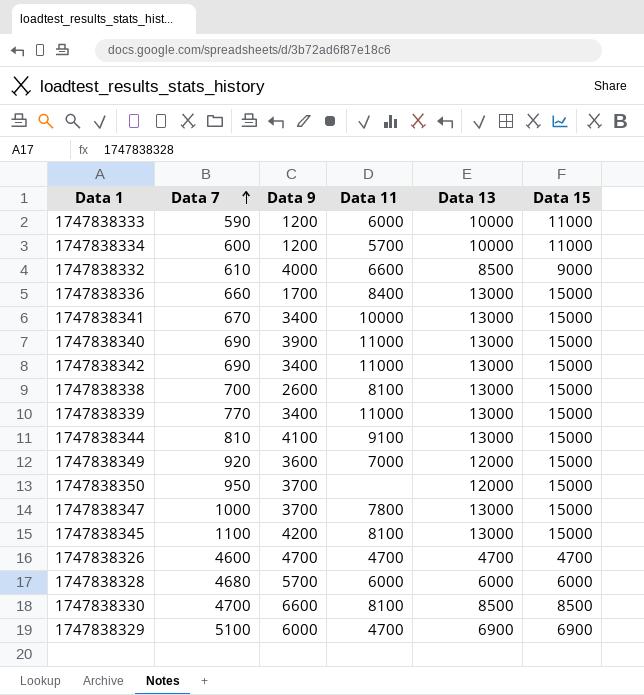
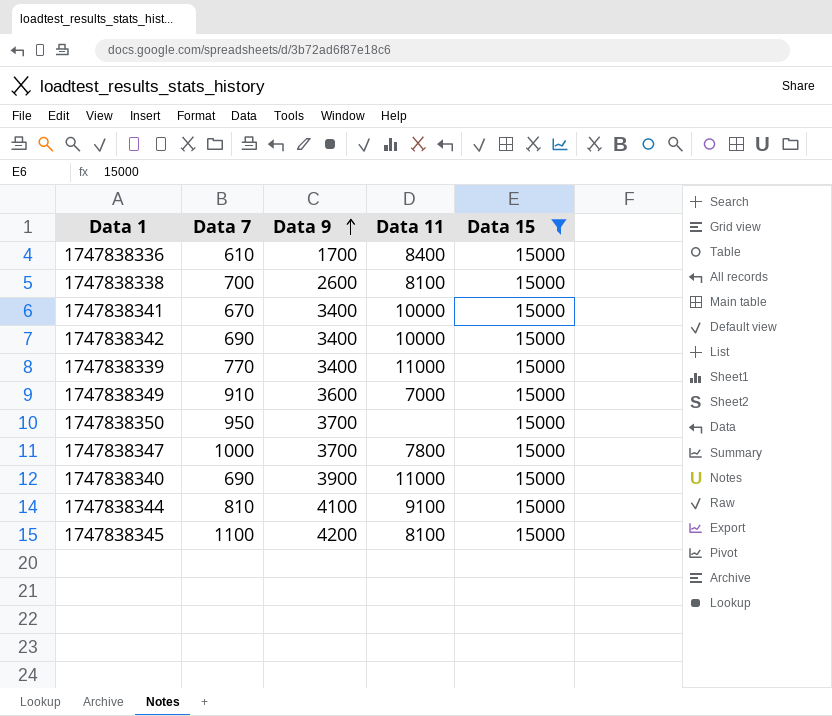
filter: none -> Data 15 = 15000
row order: Data 7 ascending -> Data 9 ascending
column Data 13 | position: 5 -> none
1747838336 | Data 7: 660 -> 610
1747838342 | Data 11: 11000 -> 10000
1747838349 | Data 7: 920 -> 910

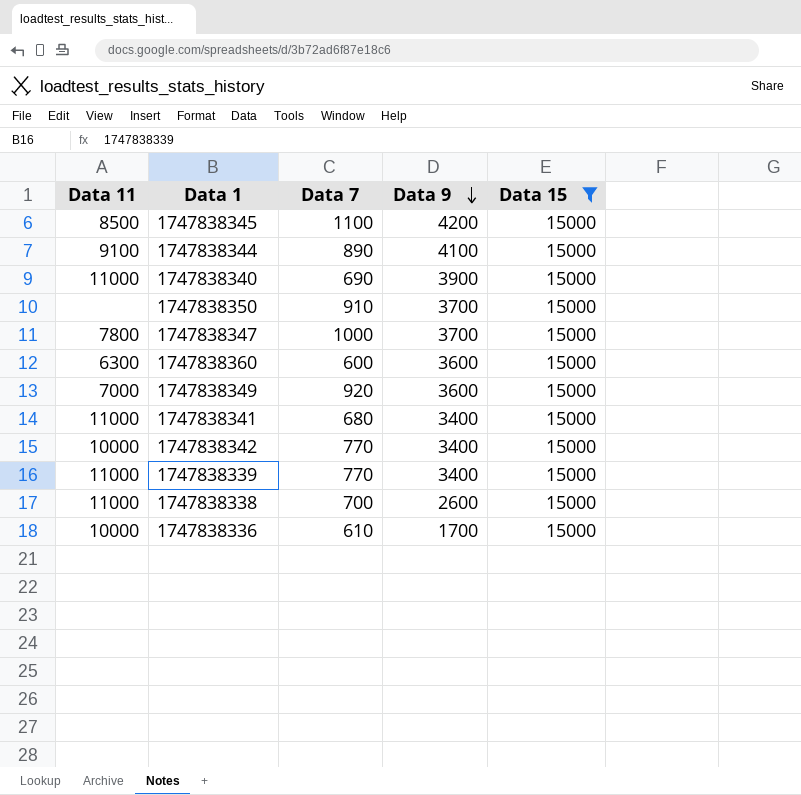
row order: Data 9 ascending -> Data 9 descending
column Data 11 | position: 4 -> 1
1747838345 | Data 11: 8100 -> 8500
1747838344 | Data 7: 810 -> 890
1747838350 | Data 7: 950 -> 910
row 1747838360: none -> 6300 | 600 | 3600 | 15000
1747838349 | Data 7: 910 -> 920
1747838341 | Data 11: 10000 -> 11000
1747838341 | Data 7: 670 -> 680
1747838342 | Data 7: 690 -> 770
1747838338 | Data 11: 8100 -> 11000
1747838336 | Data 11: 8400 -> 10000

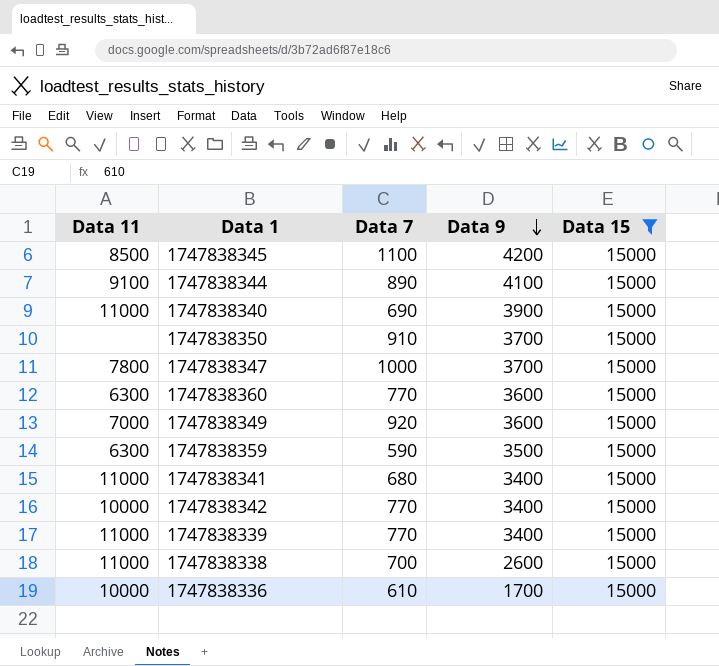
1747838360 | Data 7: 600 -> 770
row 1747838359: none -> 6300 | 590 | 3500 | 15000

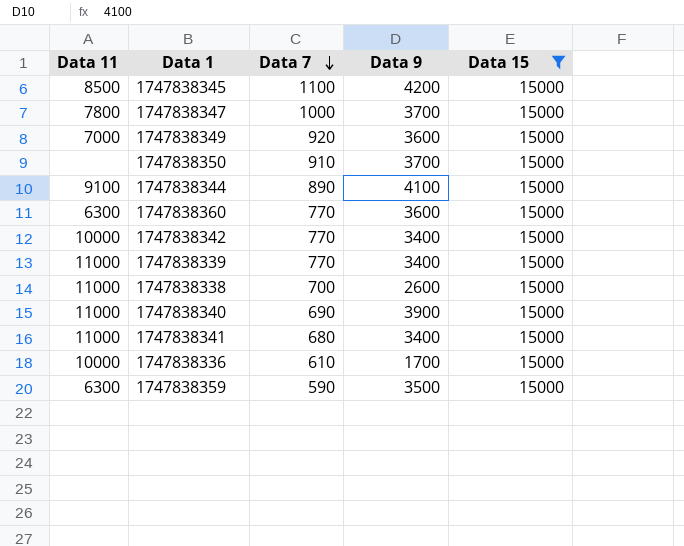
row order: Data 9 descending -> Data 7 descending

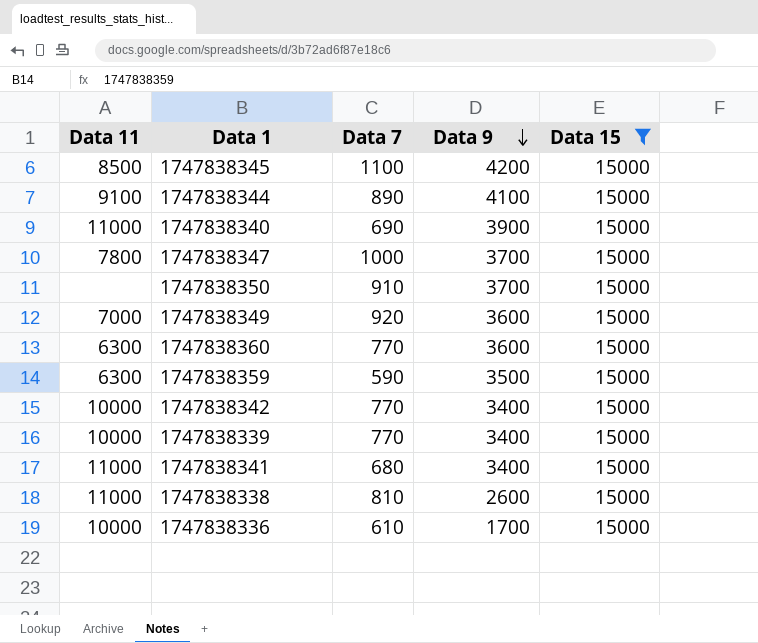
row order: Data 7 descending -> Data 9 descending
1747838339 | Data 11: 11000 -> 10000
1747838338 | Data 7: 700 -> 810

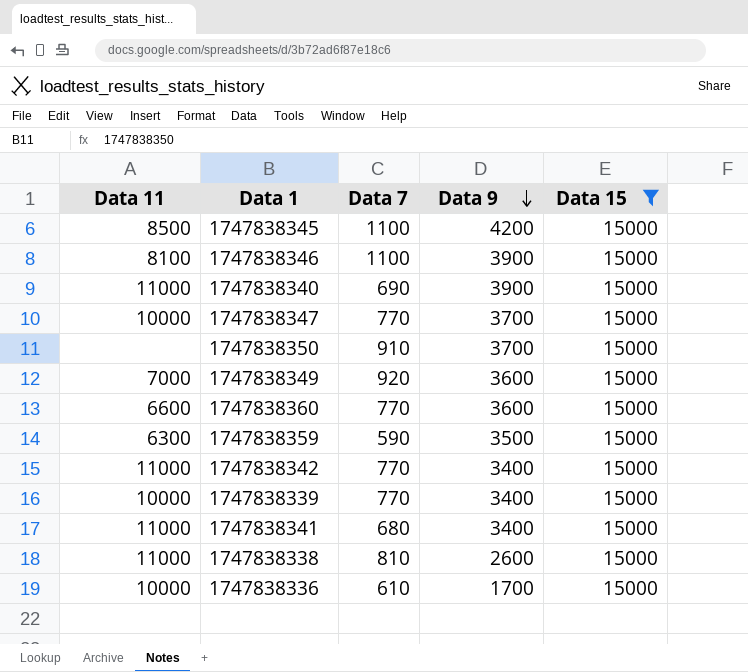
row 1747838344: 9100 | 890 | 4100 | 15000 -> none
row 1747838346: none -> 8100 | 1100 | 3900 | 15000
1747838347 | Data 11: 7800 -> 10000
1747838347 | Data 7: 1000 -> 770
1747838360 | Data 11: 6300 -> 6600
1747838342 | Data 11: 10000 -> 11000

